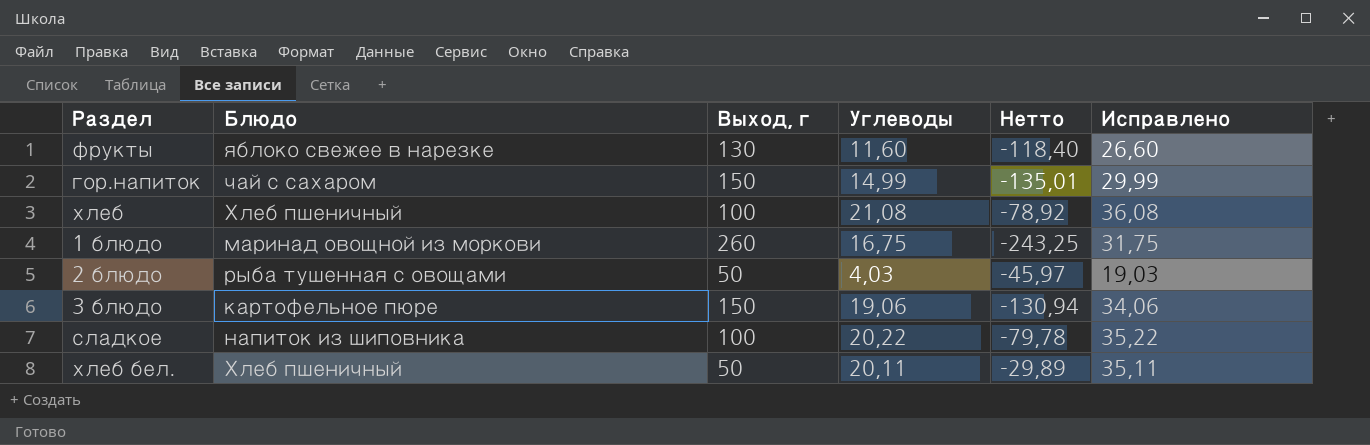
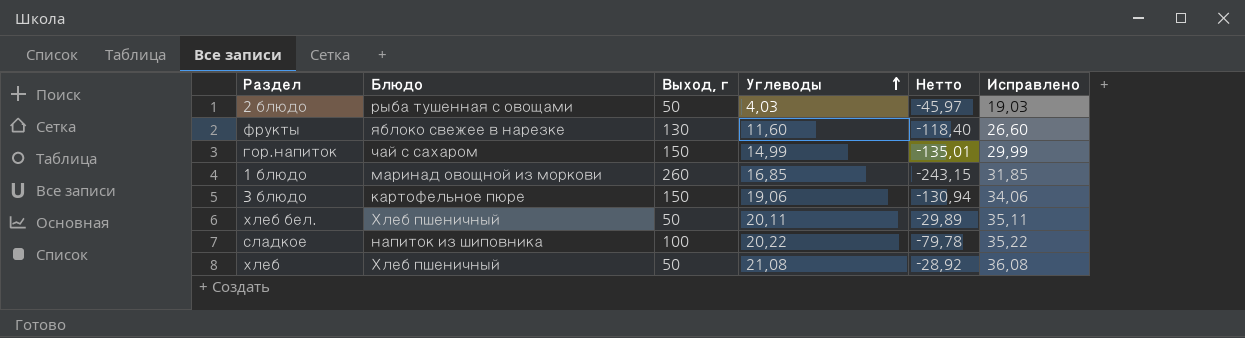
row order: none -> Углеводы ascending
1 блюдо | Углеводы: 16,75 -> 16,85
1 блюдо | Нетто: -243,25 -> -243,15
1 блюдо | Исправлено: 31,75 -> 31,85
хлеб | Выход, г: 100 -> 50
хлеб | Нетто: -78,92 -> -28,92

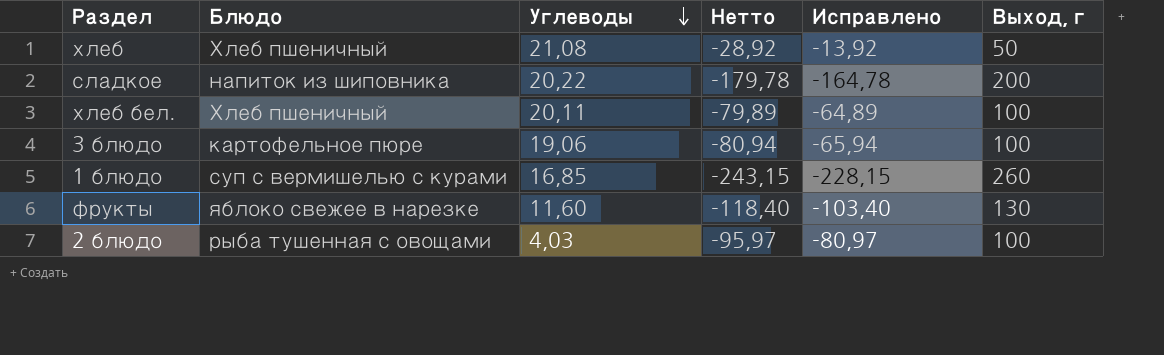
row order: Углеводы ascending -> Углеводы descending
column Исправлено | formula: [Углеводы] + 15 -> [Нетто] + 15
column Выход, г | position: 3 -> 6
row гор.напиток: чай с сахаром | 150 | 14,99 | -135,01 | 29,99 -> none
сладкое | Нетто: -79,78 -> -179,78
сладкое | Выход, г: 100 -> 200
хлеб бел. | Нетто: -29,89 -> -79,89
хлеб бел. | Выход, г: 50 -> 100
3 блюдо | Нетто: -130,94 -> -80,94
3 блюдо | Выход, г: 150 -> 100
1 блюдо | Блюдо: маринад овощной из моркови -> суп с вермишелью с курами
2 блюдо | Нетто: -45,97 -> -95,97
2 блюдо | Выход, г: 50 -> 100

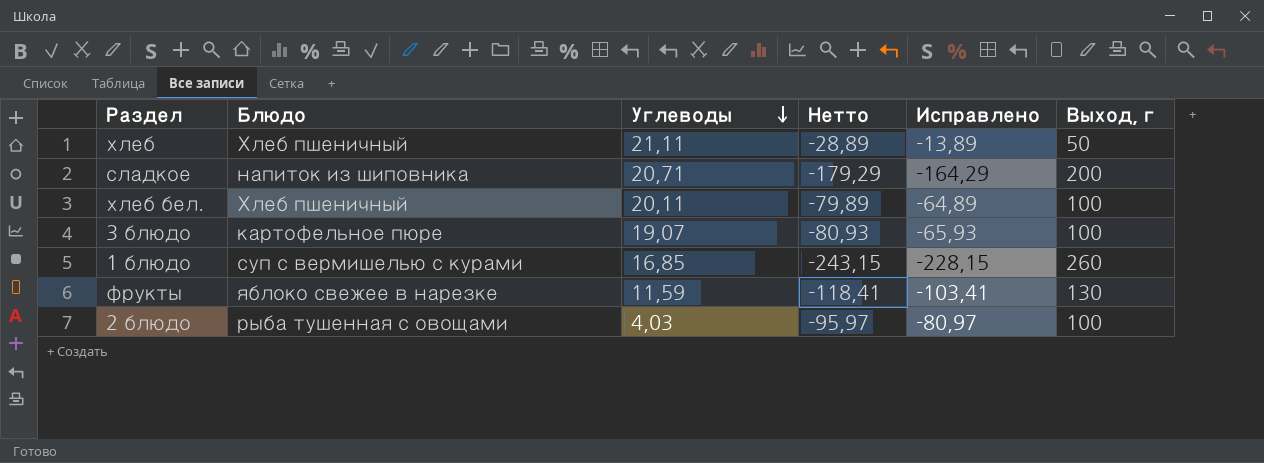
хлеб | Углеводы: 21,08 -> 21,11
хлеб | Нетто: -28,92 -> -28,89
хлеб | Исправлено: -13,92 -> -13,89
сладкое | Углеводы: 20,22 -> 20,71
сладкое | Нетто: -179,78 -> -179,29
сладкое | Исправлено: -164,78 -> -164,29
3 блюдо | Углеводы: 19,06 -> 19,07
3 блюдо | Нетто: -80,94 -> -80,93
3 блюдо | Исправлено: -65,94 -> -65,93
фрукты | Углеводы: 11,60 -> 11,59
фрукты | Нетто: -118,40 -> -118,41
фрукты | Исправлено: -103,40 -> -103,41

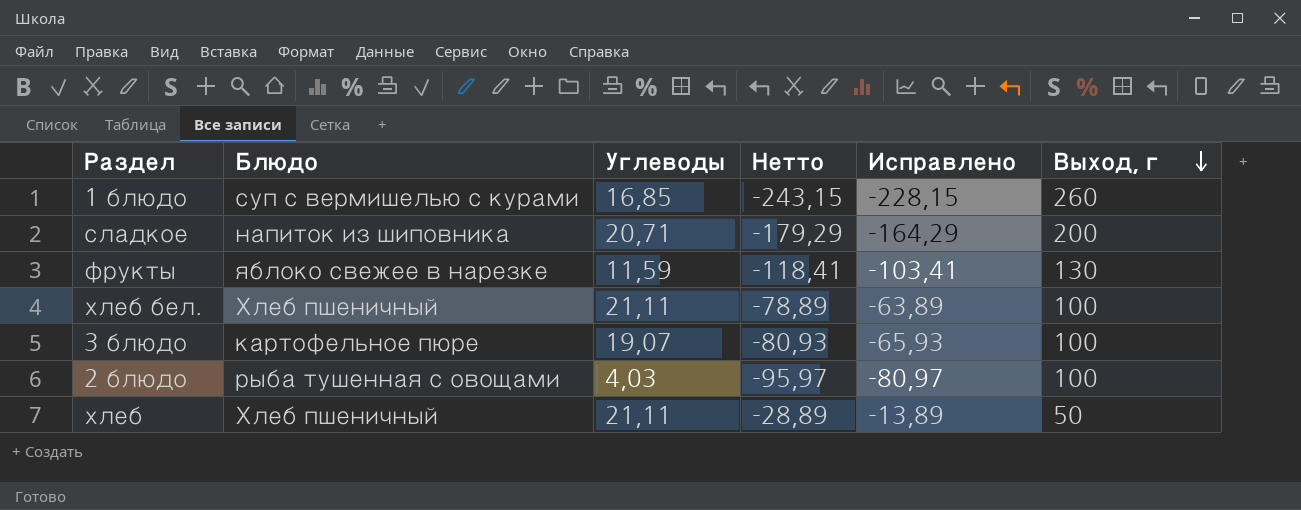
row order: Углеводы descending -> Выход, г descending
хлеб бел. | Углеводы: 20,11 -> 21,11
хлеб бел. | Нетто: -79,89 -> -78,89
хлеб бел. | Исправлено: -64,89 -> -63,89

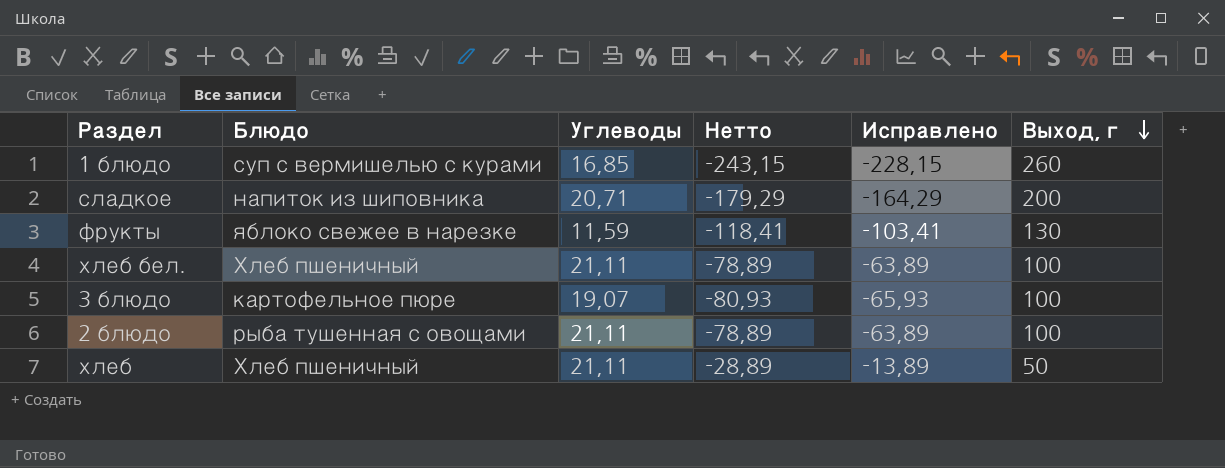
2 блюдо | Углеводы: 4,03 -> 21,11
2 блюдо | Нетто: -95,97 -> -78,89
2 блюдо | Исправлено: -80,97 -> -63,89

